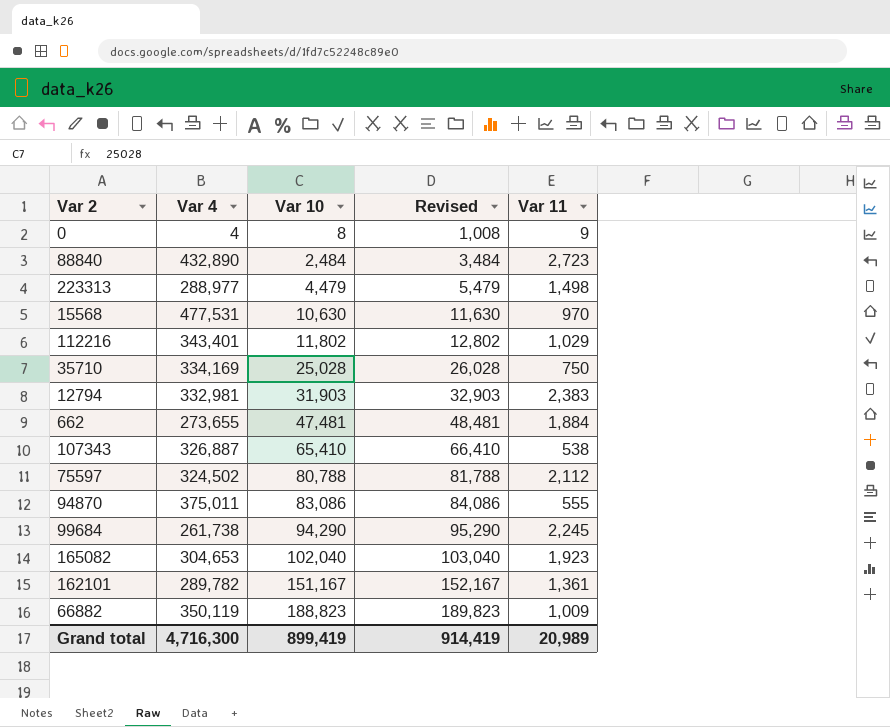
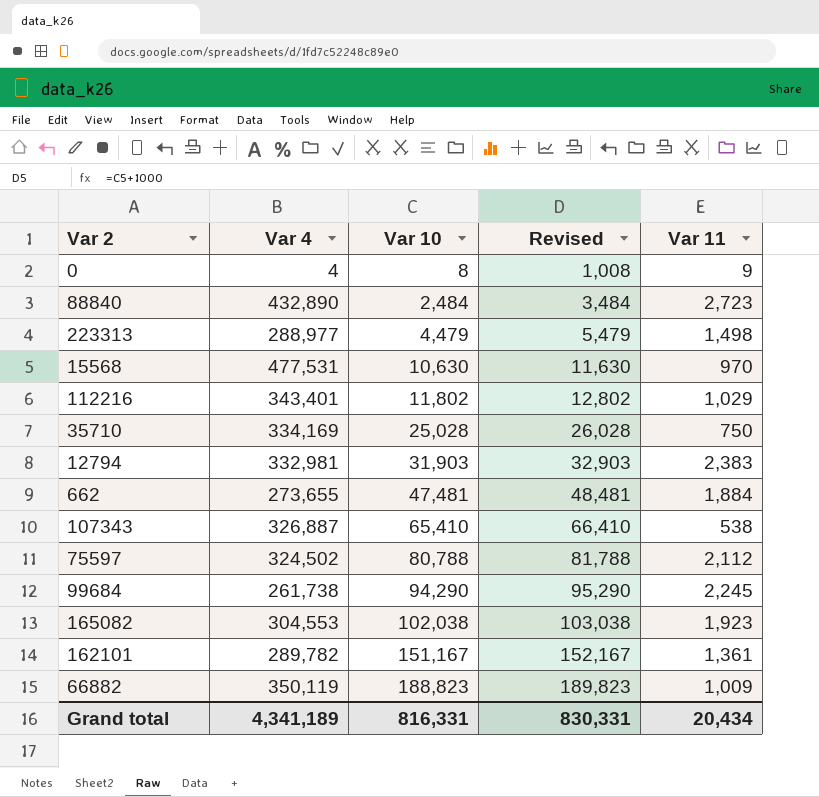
row 94870: 375,011 | 83,086 | 84,086 | 555 -> none
165082 | Var 4: 304,653 -> 304,553
165082 | Var 10: 102,040 -> 102,038
165082 | Revised: 103,040 -> 103,038
Grand total | Var 4: 4,716,300 -> 4,341,189
Grand total | Var 10: 899,419 -> 816,331
Grand total | Revised: 914,419 -> 830,331
Grand total | Var 11: 20,989 -> 20,434

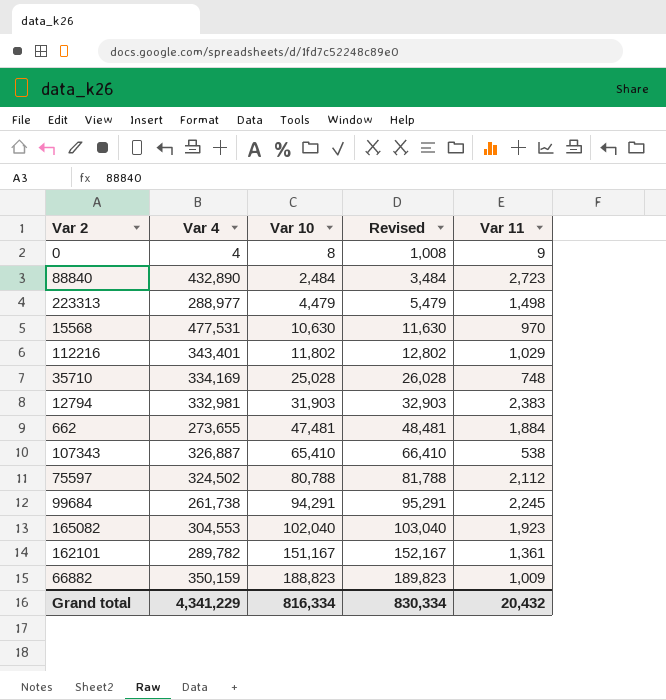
35710 | Var 11: 750 -> 748
99684 | Var 10: 94,290 -> 94,291
99684 | Revised: 95,290 -> 95,291
165082 | Var 10: 102,038 -> 102,040
165082 | Revised: 103,038 -> 103,040
66882 | Var 4: 350,119 -> 350,159
Grand total | Var 4: 4,341,189 -> 4,341,229
Grand total | Var 10: 816,331 -> 816,334
Grand total | Revised: 830,331 -> 830,334
Grand total | Var 11: 20,434 -> 20,432

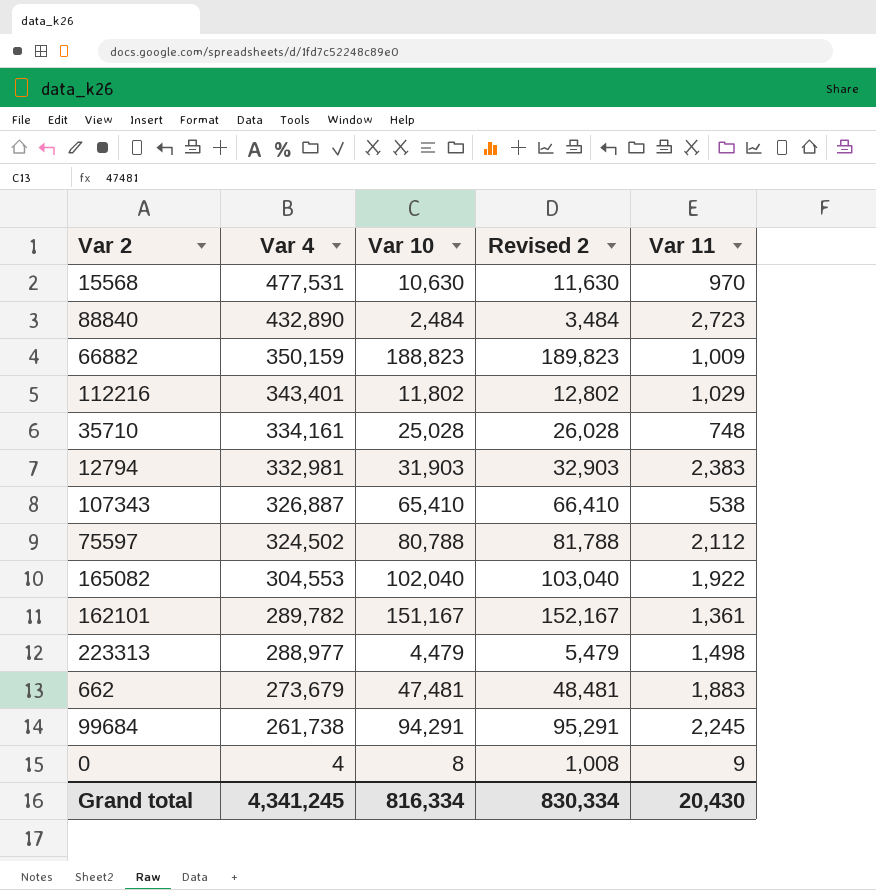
row order: Var 10 ascending -> Var 4 descending
column name: Revised -> Revised 2
35710 | Var 4: 334,169 -> 334,161
165082 | Var 11: 1,923 -> 1,922
662 | Var 4: 273,655 -> 273,679
662 | Var 11: 1,884 -> 1,883
Grand total | Var 4: 4,341,229 -> 4,341,245
Grand total | Var 11: 20,432 -> 20,430

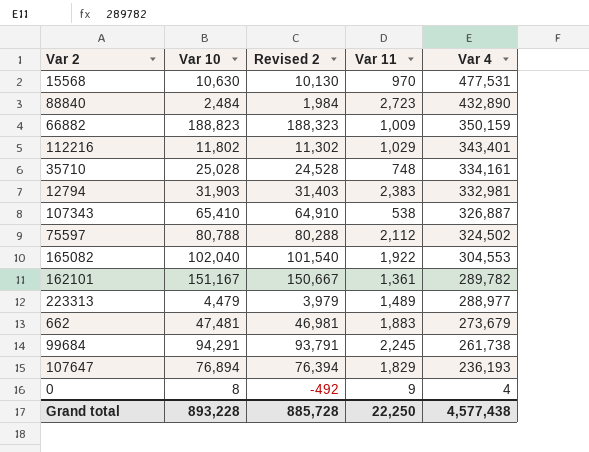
column Revised 2 | formula: [Var 10] + 1000 -> [Var 10] - 500
column Var 4 | position: 2 -> 5
223313 | Var 11: 1,498 -> 1,489
row 107647: none -> 76,894 | 76,394 | 1,829 | 236,193
Grand total | Var 10: 816,334 -> 893,228
Grand total | Revised 2: 830,334 -> 885,728
Grand total | Var 11: 20,430 -> 22,250
Grand total | Var 4: 4,341,245 -> 4,577,438

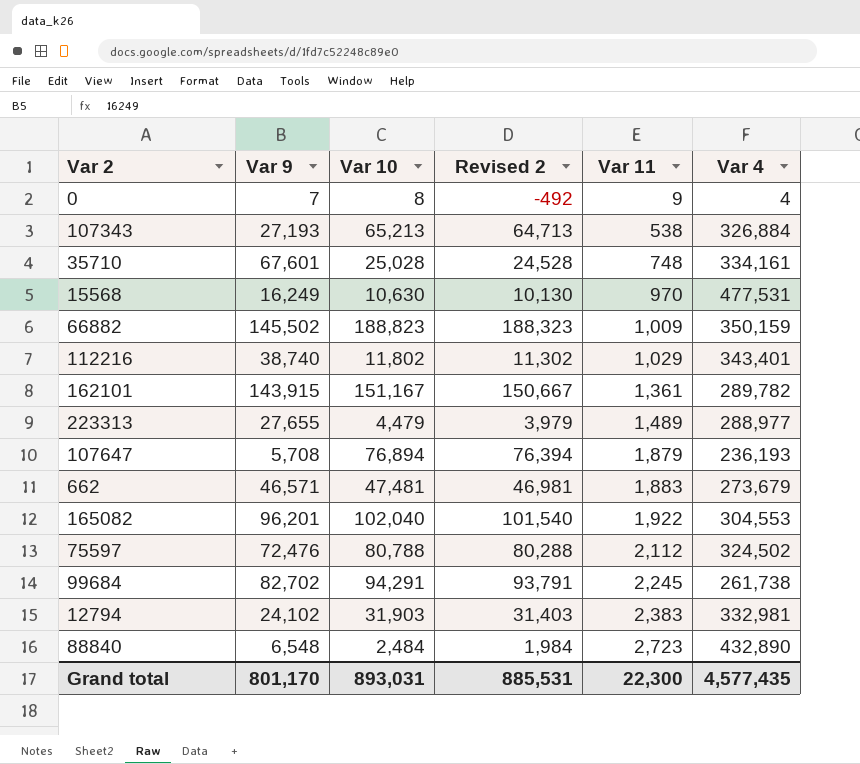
row order: Var 4 descending -> Var 11 ascending
column Var 9 | position: none -> 2
107343 | Var 10: 65,410 -> 65,213
107343 | Revised 2: 64,910 -> 64,713
107343 | Var 4: 326,887 -> 326,884
107647 | Var 11: 1,829 -> 1,879
Grand total | Var 10: 893,228 -> 893,031
Grand total | Revised 2: 885,728 -> 885,531
Grand total | Var 11: 22,250 -> 22,300
Grand total | Var 4: 4,577,438 -> 4,577,435

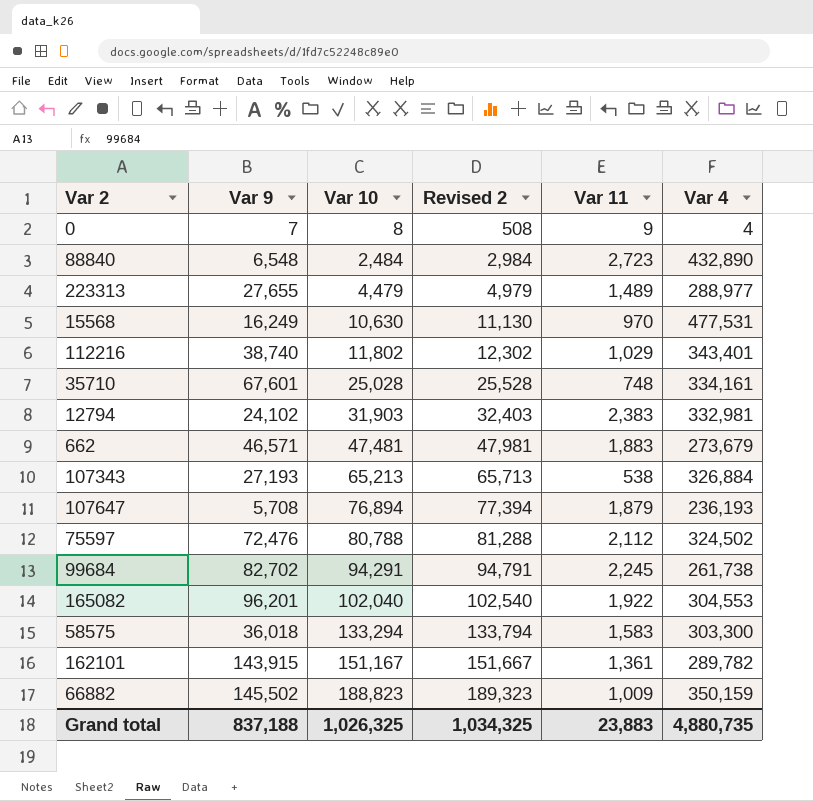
row order: Var 11 ascending -> Var 10 ascending
column Revised 2 | formula: [Var 10] - 500 -> [Var 10] + 500
row 58575: none -> 36,018 | 133,294 | 133,794 | 1,583 | 303,300
Grand total | Var 9: 801,170 -> 837,188
Grand total | Var 10: 893,031 -> 1,026,325
Grand total | Revised 2: 885,531 -> 1,034,325
Grand total | Var 11: 22,300 -> 23,883
Grand total | Var 4: 4,577,435 -> 4,880,735

